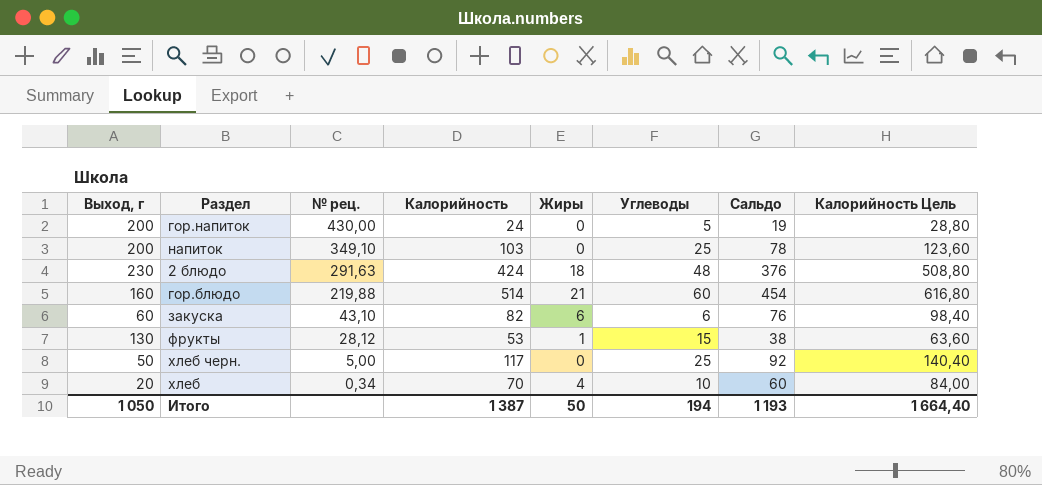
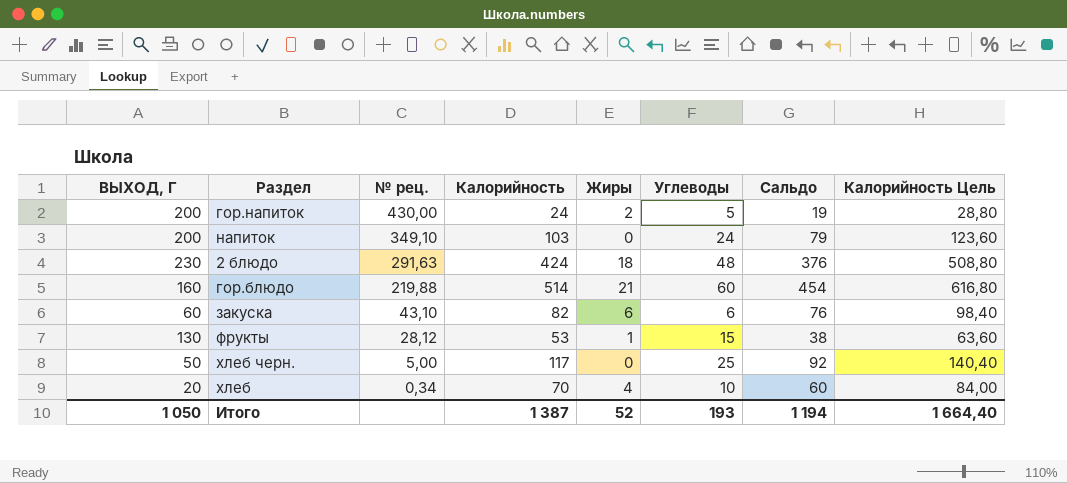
column name: Выход, г -> ВЫХОД, Г
гор.напиток | Жиры: 0 -> 2
напиток | Углеводы: 25 -> 24
напиток | Сальдо: 78 -> 79
Итого | Жиры: 50 -> 52
Итого | Углеводы: 194 -> 193
Итого | Сальдо: 1 193 -> 1 194

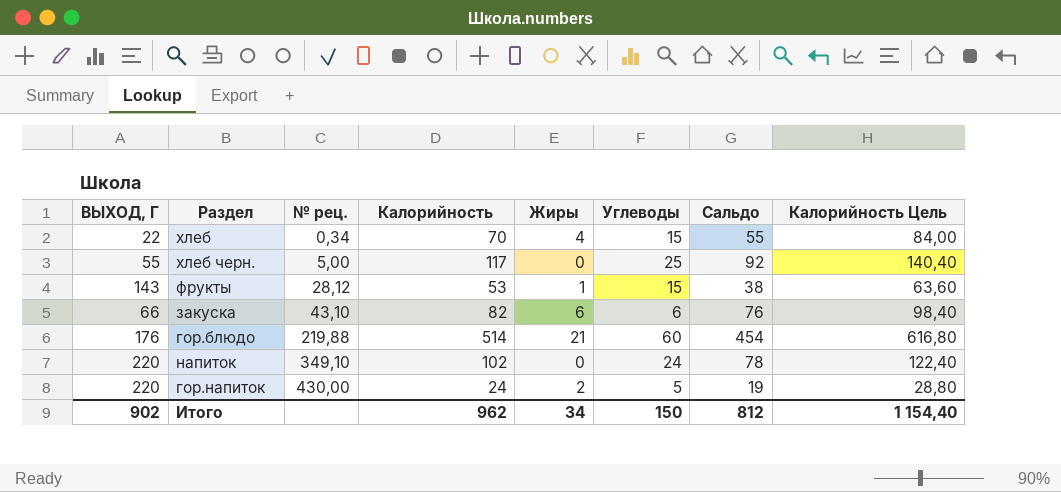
row order: № рец. descending -> № рец. ascending
row 2 блюдо: 230 | 291,63 | 424 | 18 | 48 | 376 | 508,80 -> none
хлеб | ВЫХОД, Г: 20 -> 22
хлеб | Углеводы: 10 -> 15
хлеб | Сальдо: 60 -> 55
хлеб черн. | ВЫХОД, Г: 50 -> 55
фрукты | ВЫХОД, Г: 130 -> 143
закуска | ВЫХОД, Г: 60 -> 66
гор.блюдо | ВЫХОД, Г: 160 -> 176
напиток | ВЫХОД, Г: 200 -> 220
напиток | Калорийность: 103 -> 102
напиток | Сальдо: 79 -> 78
напиток | Калорийность Цель: 123,60 -> 122,40
гор.напиток | ВЫХОД, Г: 200 -> 220
Итого | ВЫХОД, Г: 1 050 -> 902
Итого | Калорийность: 1 387 -> 962
Итого | Жиры: 52 -> 34
Итого | Углеводы: 193 -> 150
Итого | Сальдо: 1 194 -> 812
Итого | Калорийность Цель: 1 664,40 -> 1 154,40

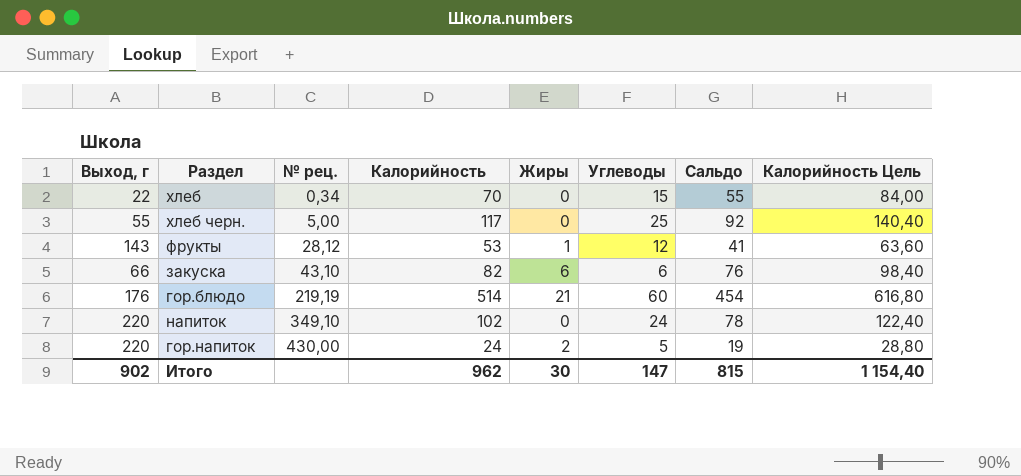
column name: ВЫХОД, Г -> Выход, г
хлеб | Жиры: 4 -> 0
фрукты | Углеводы: 15 -> 12
фрукты | Сальдо: 38 -> 41
гор.блюдо | № рец.: 219,88 -> 219,19
Итого | Жиры: 34 -> 30
Итого | Углеводы: 150 -> 147
Итого | Сальдо: 812 -> 815

